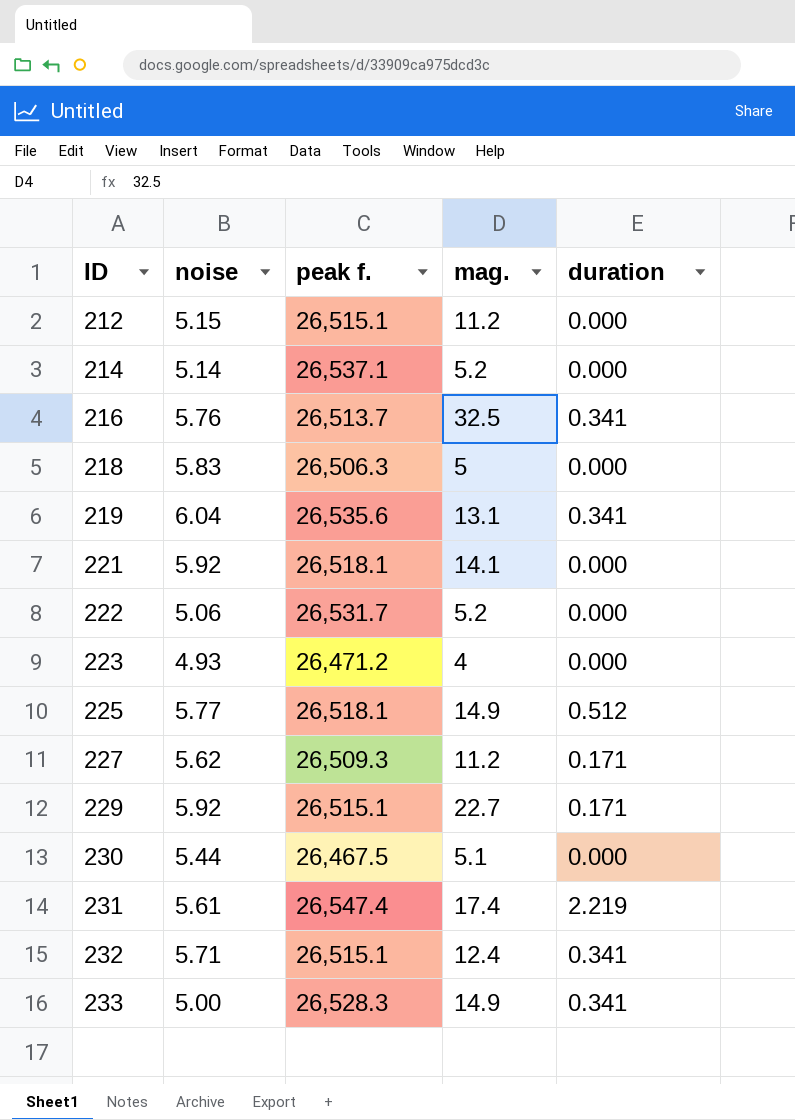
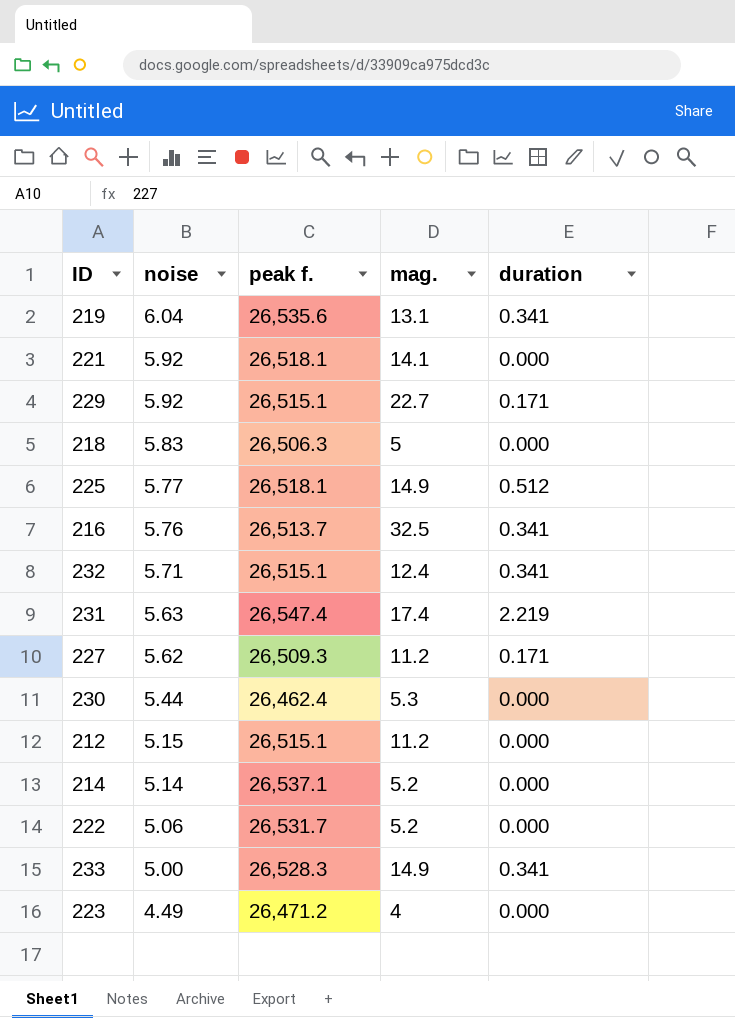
row order: ID ascending -> noise descending
231 | noise: 5.61 -> 5.63
230 | peak f.: 26,467.5 -> 26,462.4
230 | mag.: 5.1 -> 5.3
223 | noise: 4.93 -> 4.49

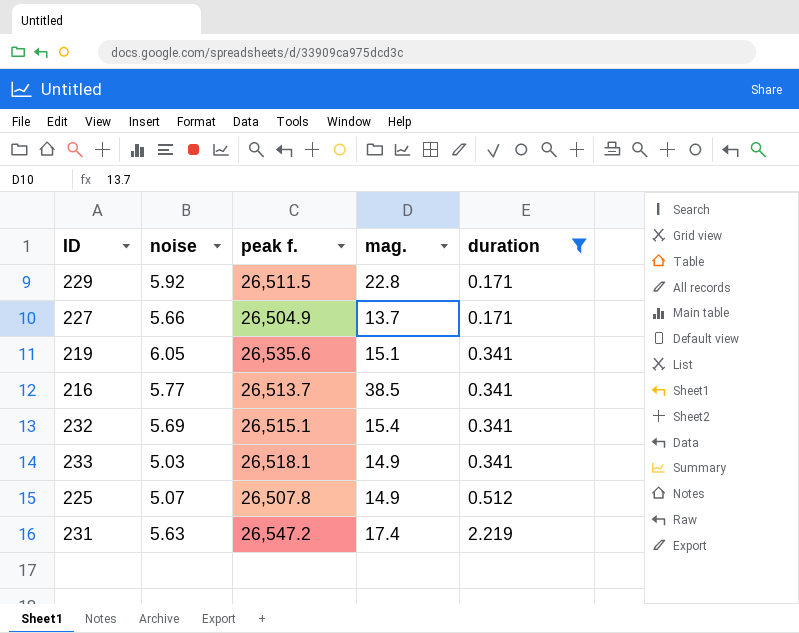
filter: none -> duration != 0.000
row order: noise descending -> duration ascending
229 | peak f.: 26,515.1 -> 26,511.5
229 | mag.: 22.7 -> 22.8
227 | noise: 5.62 -> 5.66
227 | peak f.: 26,509.3 -> 26,504.9
227 | mag.: 11.2 -> 13.7
219 | noise: 6.04 -> 6.05
219 | mag.: 13.1 -> 15.1
216 | noise: 5.76 -> 5.77
216 | mag.: 32.5 -> 38.5
232 | noise: 5.71 -> 5.69
232 | mag.: 12.4 -> 15.4
233 | noise: 5.00 -> 5.03
233 | peak f.: 26,528.3 -> 26,518.1
225 | noise: 5.77 -> 5.07
225 | peak f.: 26,518.1 -> 26,507.8
231 | peak f.: 26,547.4 -> 26,547.2

